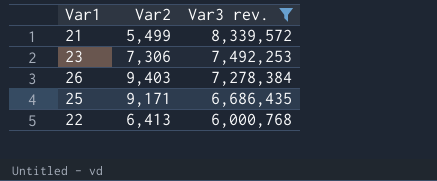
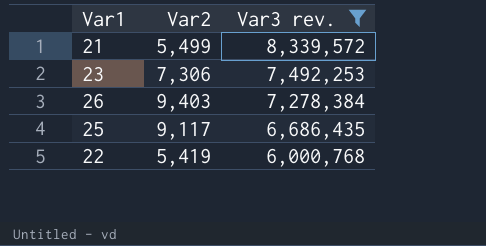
25 | Var2: 9,171 -> 9,117
22 | Var2: 6,413 -> 5,419

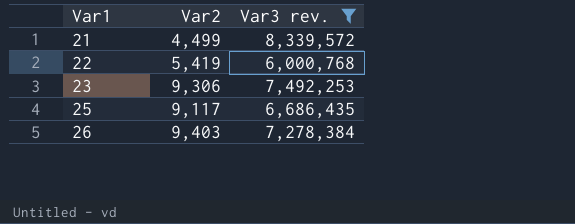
row order: Var3 rev. descending -> Var1 ascending
21 | Var2: 5,499 -> 4,499
23 | Var2: 7,306 -> 9,306

